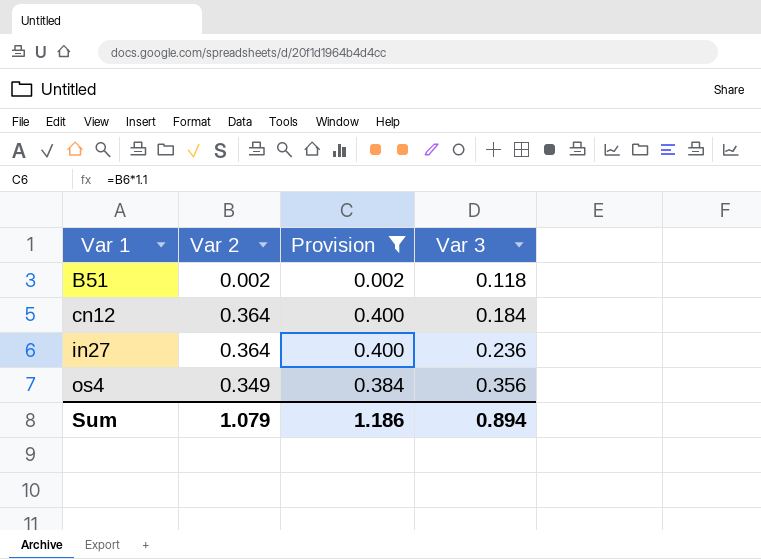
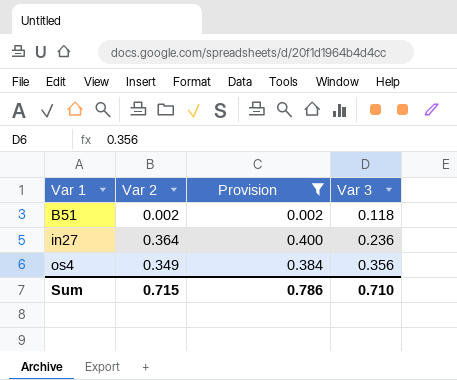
row cn12: 0.364 | 0.400 | 0.184 -> none
Sum | Var 2: 1.079 -> 0.715
Sum | Provision: 1.186 -> 0.786
Sum | Var 3: 0.894 -> 0.710

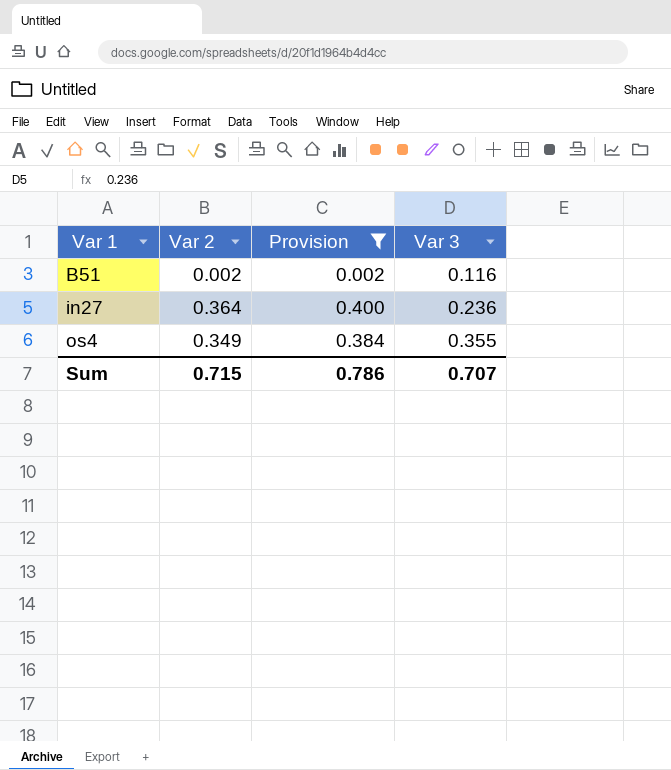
B51 | Var 3: 0.118 -> 0.116
os4 | Var 3: 0.356 -> 0.355
Sum | Var 3: 0.710 -> 0.707

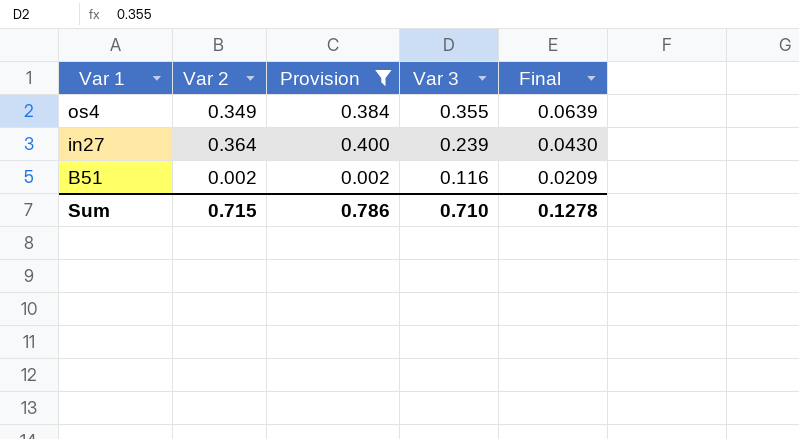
row order: Var 1 ascending -> Var 1 descending
column Final | formula: none -> [Var 3] * 0.18
in27 | Var 3: 0.236 -> 0.239
Sum | Var 3: 0.707 -> 0.710

